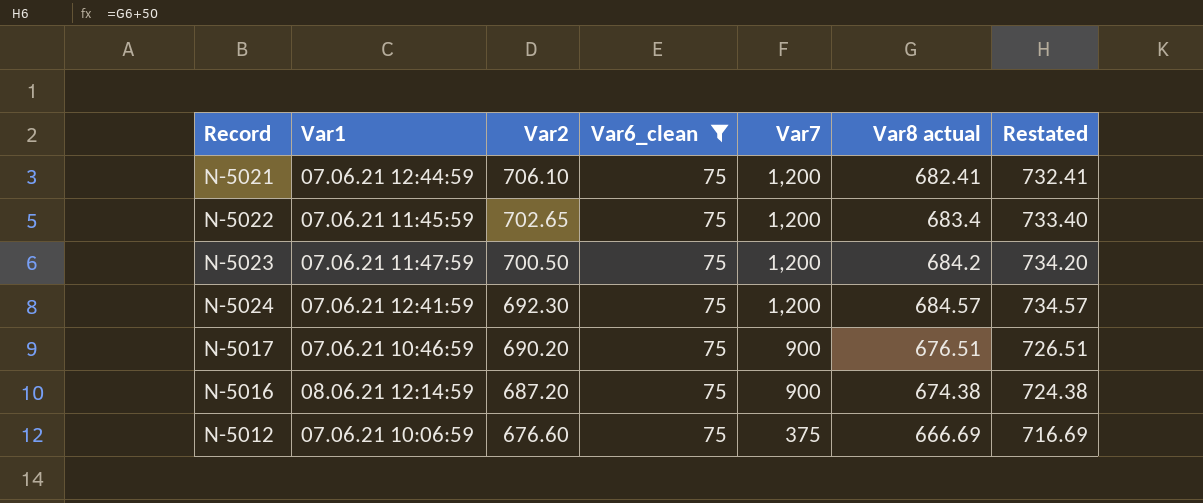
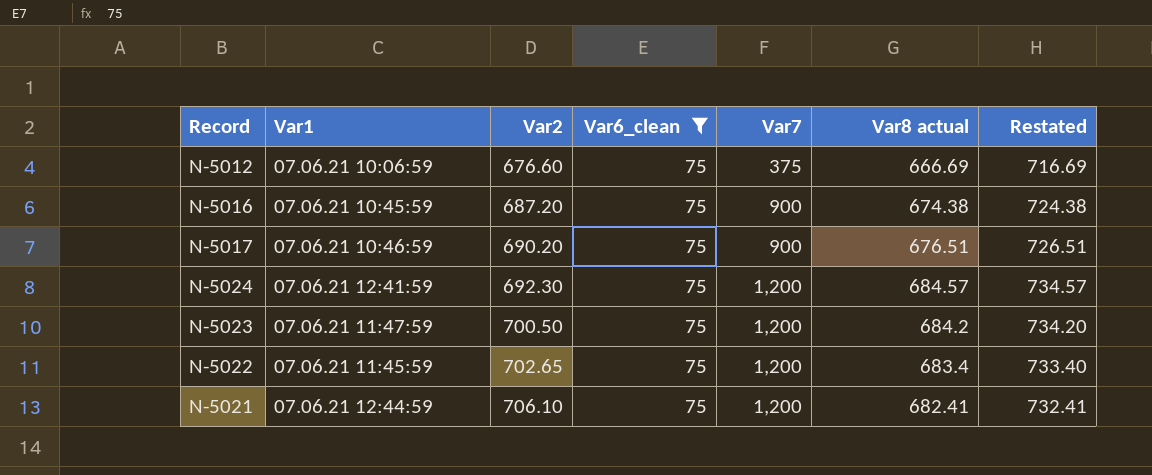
row order: Var2 descending -> Var2 ascending
N-5016 | Var1: 08.06.21 12:14:59 -> 07.06.21 10:45:59

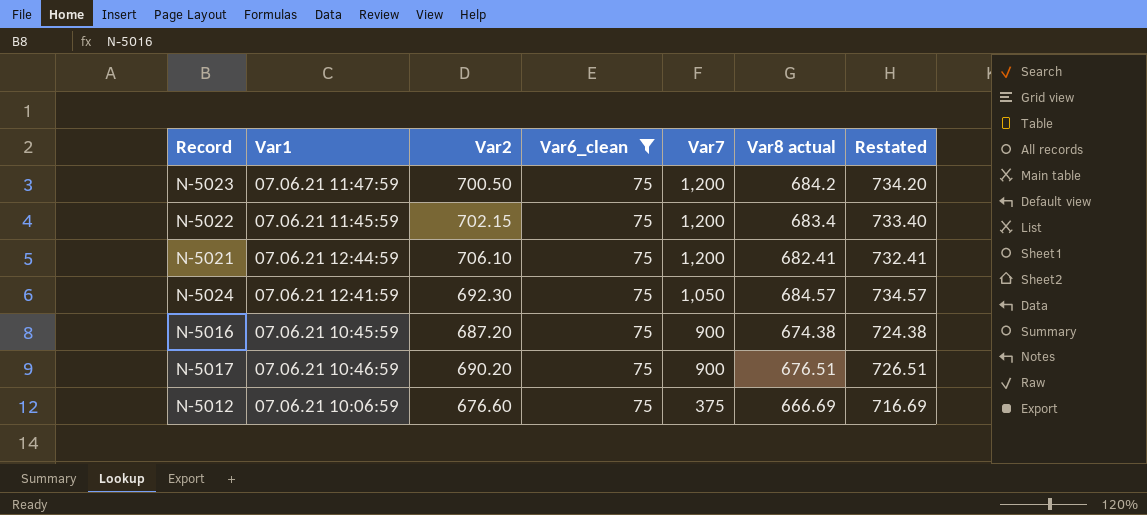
row order: Var2 ascending -> Var7 descending
N-5022 | Var2: 702.65 -> 702.15
N-5024 | Var7: 1,200 -> 1,050

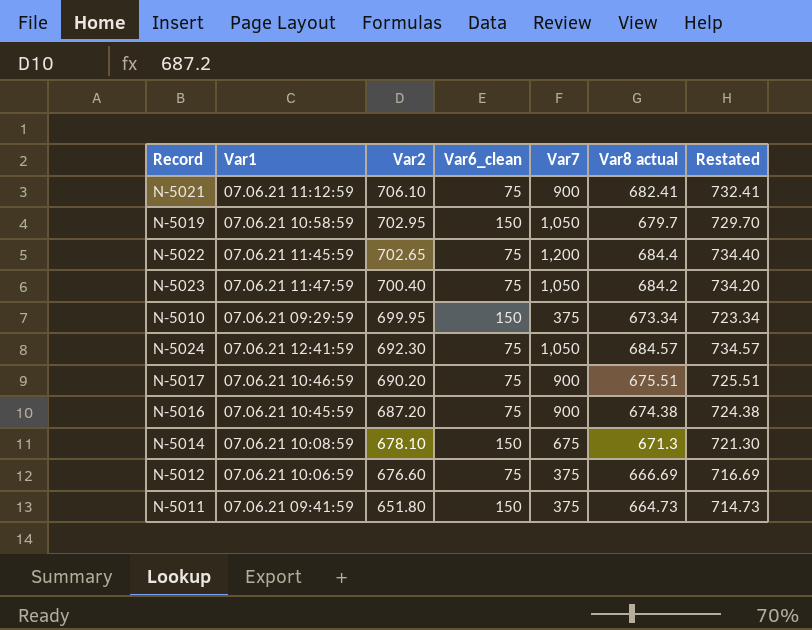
filter: Var6_clean = 75 -> none
row order: Var7 descending -> Var2 descending
N-5021 | Var1: 07.06.21 12:44:59 -> 07.06.21 11:12:59
N-5021 | Var7: 1,200 -> 900
N-5022 | Var2: 702.15 -> 702.65
N-5022 | Var8 actual: 683.4 -> 684.4
N-5022 | Restated: 733.40 -> 734.40
N-5023 | Var2: 700.50 -> 700.40
N-5023 | Var7: 1,200 -> 1,050
N-5017 | Var8 actual: 676.51 -> 675.51
N-5017 | Restated: 726.51 -> 725.51

